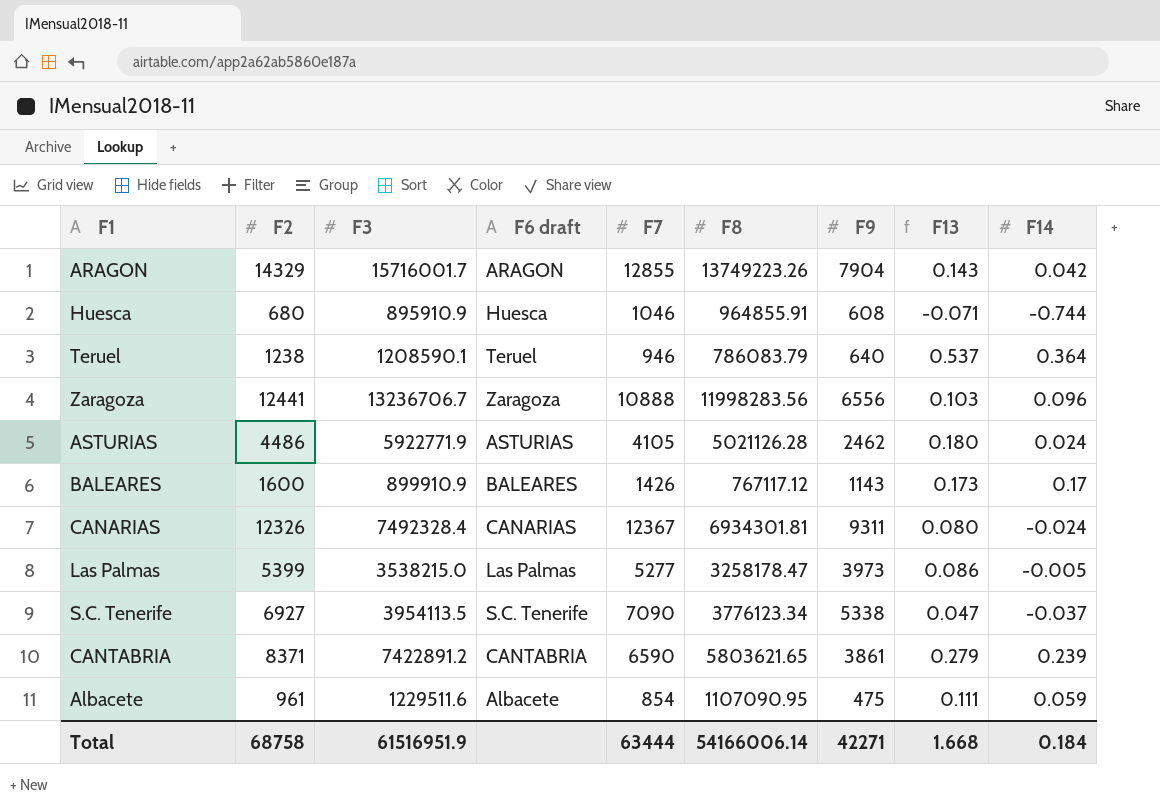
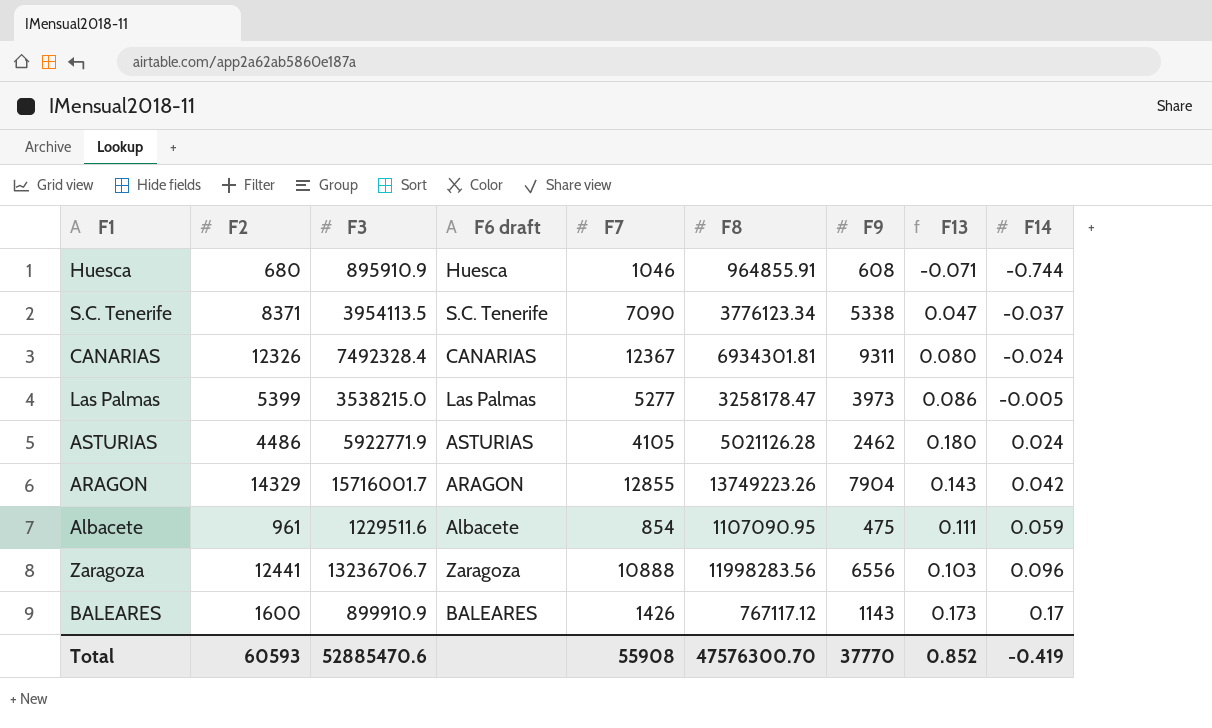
row order: none -> F14 ascending
row Teruel: 1238 | 1208590.1 | Teruel | 946 | 786083.79 | 640 | 0.537 | 0.364 -> none
row CANTABRIA: 8371 | 7422891.2 | CANTABRIA | 6590 | 5803621.65 | 3861 | 0.279 | 0.239 -> none
S.C. Tenerife | F2: 6927 -> 8371
Total | F2: 68758 -> 60593
Total | F3: 61516951.9 -> 52885470.6
Total | F7: 63444 -> 55908
Total | F8: 54166006.14 -> 47576300.70
Total | F9: 42271 -> 37770
Total | F13: 1.668 -> 0.852
Total | F14: 0.184 -> -0.419

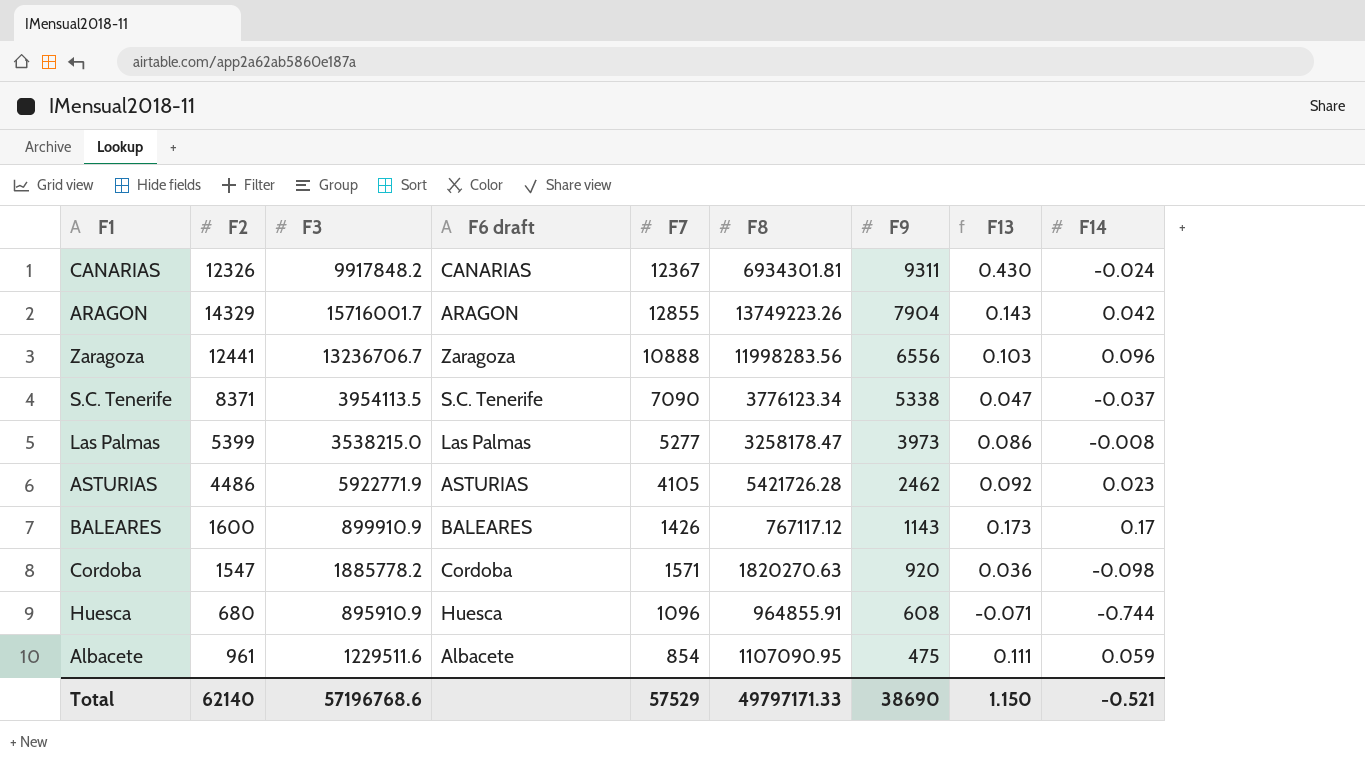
row order: F14 ascending -> F9 descending
CANARIAS | F3: 7492328.4 -> 9917848.2
CANARIAS | F13: 0.080 -> 0.430
Las Palmas | F14: -0.005 -> -0.008
ASTURIAS | F8: 5021126.28 -> 5421726.28
ASTURIAS | F13: 0.180 -> 0.092
ASTURIAS | F14: 0.024 -> 0.023
row Cordoba: none -> 1547 | 1885778.2 | Cordoba | 1571 | 1820270.63 | 920 | 0.036 | -0.098
Huesca | F7: 1046 -> 1096
Total | F2: 60593 -> 62140
Total | F3: 52885470.6 -> 57196768.6
Total | F7: 55908 -> 57529
Total | F8: 47576300.70 -> 49797171.33
Total | F9: 37770 -> 38690
Total | F13: 0.852 -> 1.150
Total | F14: -0.419 -> -0.521

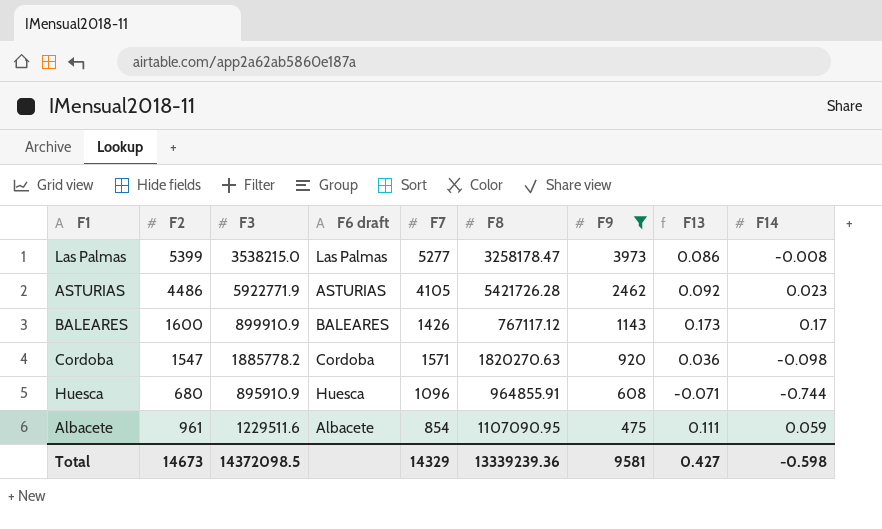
filter: none -> F9 <= 3973
Total | F2: 62140 -> 14673
Total | F3: 57196768.6 -> 14372098.5
Total | F7: 57529 -> 14329
Total | F8: 49797171.33 -> 13339239.36
Total | F9: 38690 -> 9581
Total | F13: 1.150 -> 0.427
Total | F14: -0.521 -> -0.598

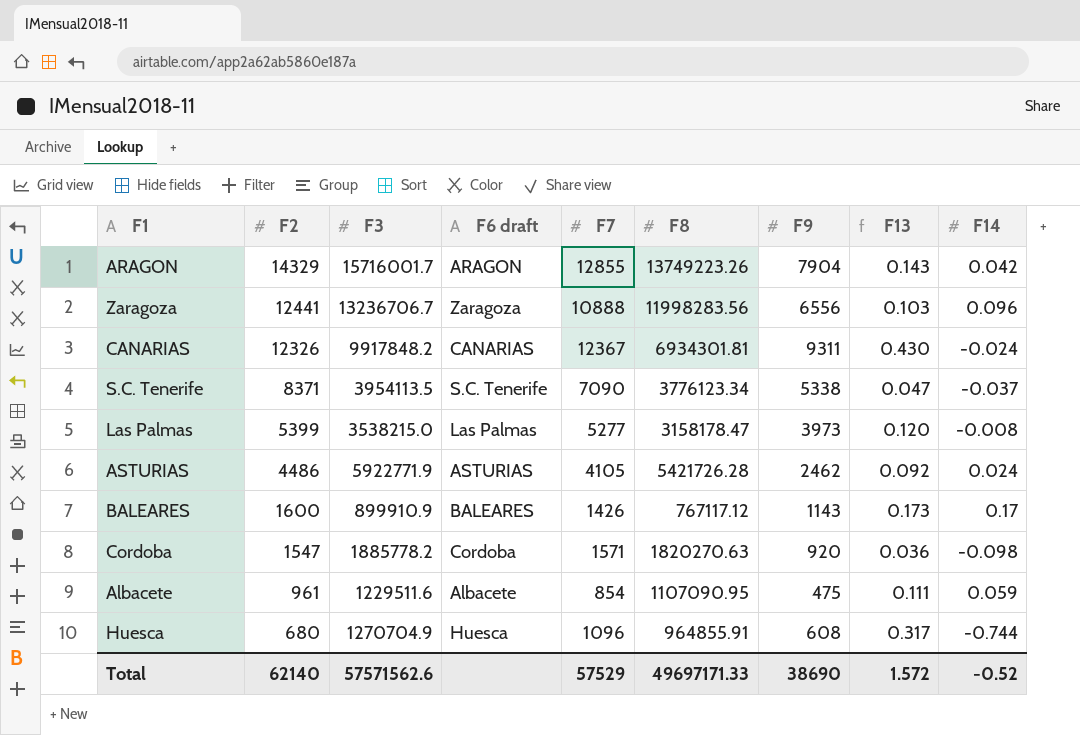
filter: F9 <= 3973 -> none
row order: F9 descending -> F2 descending
Las Palmas | F8: 3258178.47 -> 3158178.47
Las Palmas | F13: 0.086 -> 0.120
ASTURIAS | F14: 0.023 -> 0.024
Huesca | F3: 895910.9 -> 1270704.9
Huesca | F13: -0.071 -> 0.317
Total | F2: 14673 -> 62140
Total | F3: 14372098.5 -> 57571562.6
Total | F7: 14329 -> 57529
Total | F8: 13339239.36 -> 49697171.33
Total | F9: 9581 -> 38690
Total | F13: 0.427 -> 1.572
Total | F14: -0.598 -> -0.52

